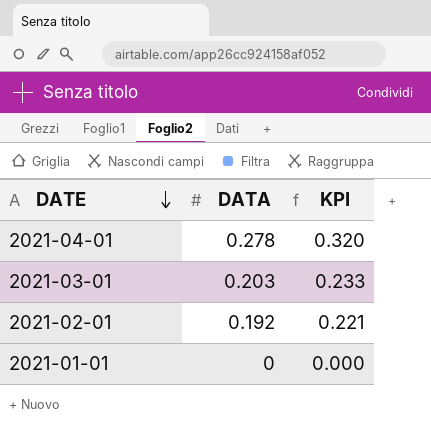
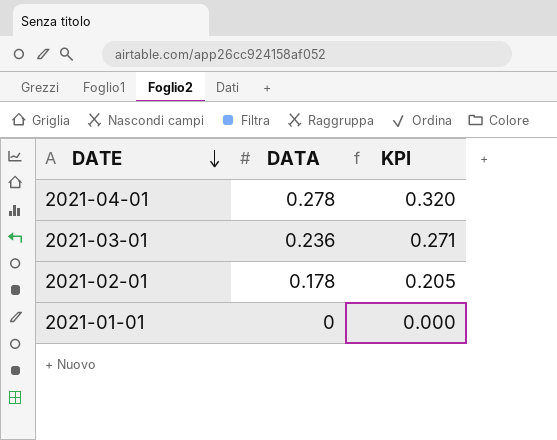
2021-03-01 | DATA: 0.203 -> 0.236
2021-03-01 | KPI: 0.233 -> 0.271
2021-02-01 | DATA: 0.192 -> 0.178
2021-02-01 | KPI: 0.221 -> 0.205

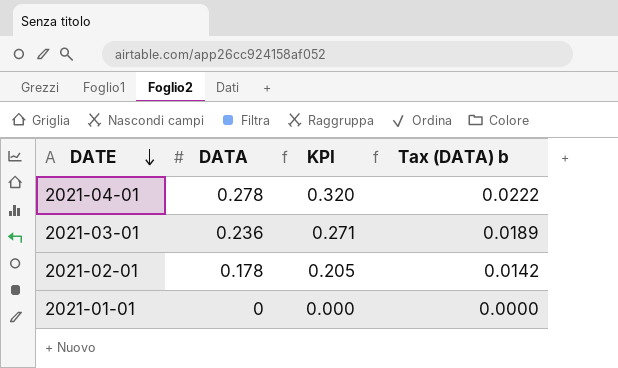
column Tax (DATA) b | formula: none -> [DATA] * 0.08

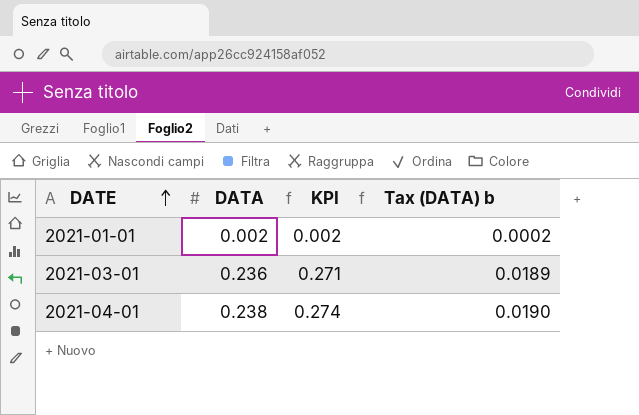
row order: DATE descending -> DATE ascending
row 2021-02-01: 0.178 | 0.205 | 0.0142 -> none
2021-01-01 | DATA: 0 -> 0.002
2021-01-01 | KPI: 0.000 -> 0.002
2021-01-01 | Tax (DATA) b: 0.0000 -> 0.0002
2021-04-01 | DATA: 0.278 -> 0.238
2021-04-01 | KPI: 0.320 -> 0.274
2021-04-01 | Tax (DATA) b: 0.0222 -> 0.0190

